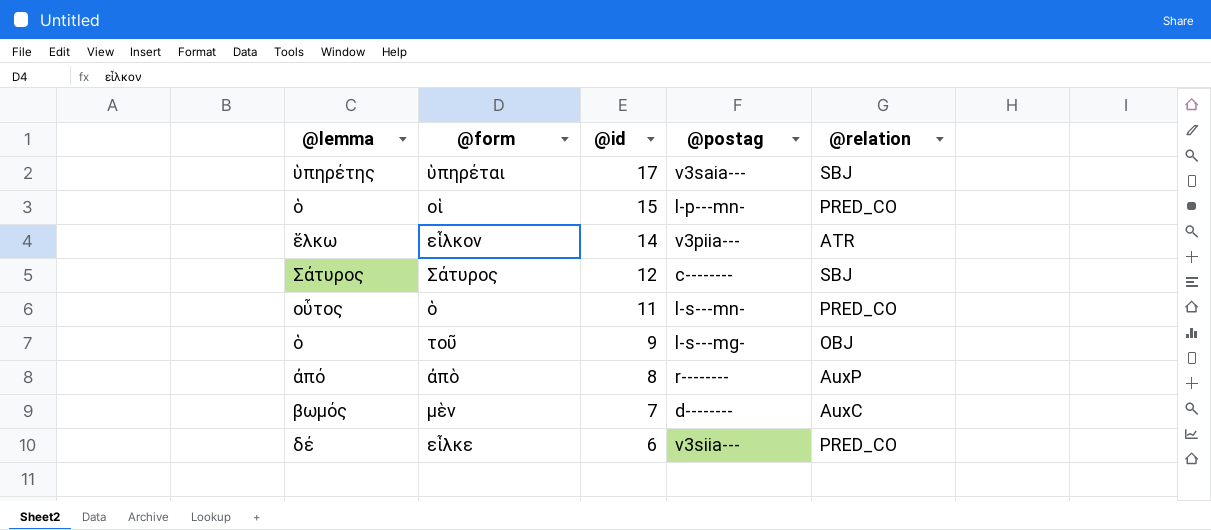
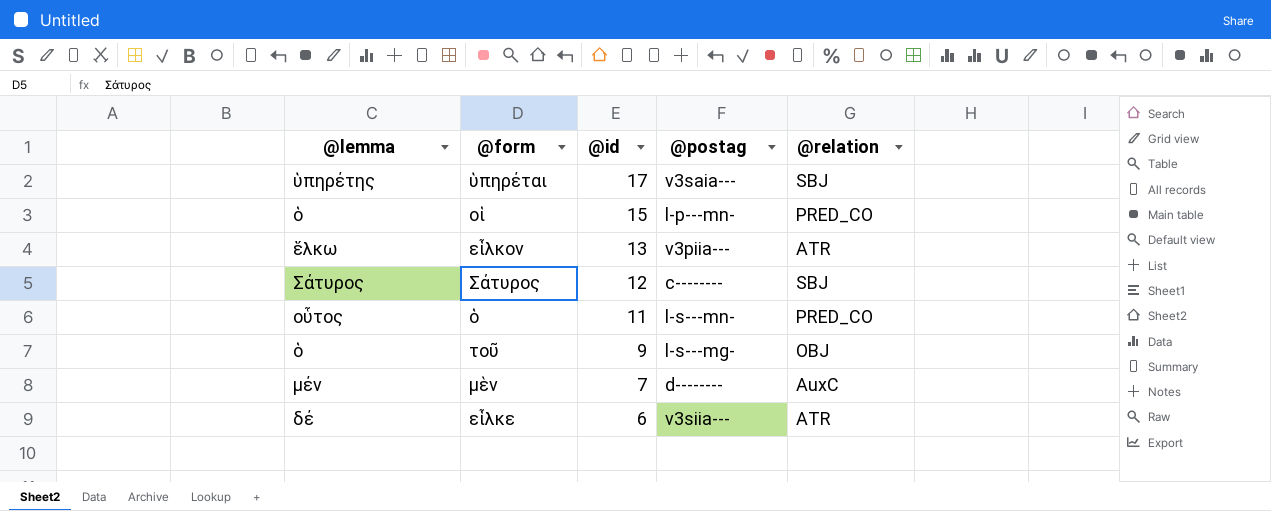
row ἀπὸ: ἀπό | 8 | r-------- | AuxP -> none
εἷλκον | @id: 14 -> 13
μὲν | @lemma: βωμός -> μέν
εἷλκε | @relation: PRED_CO -> ATR

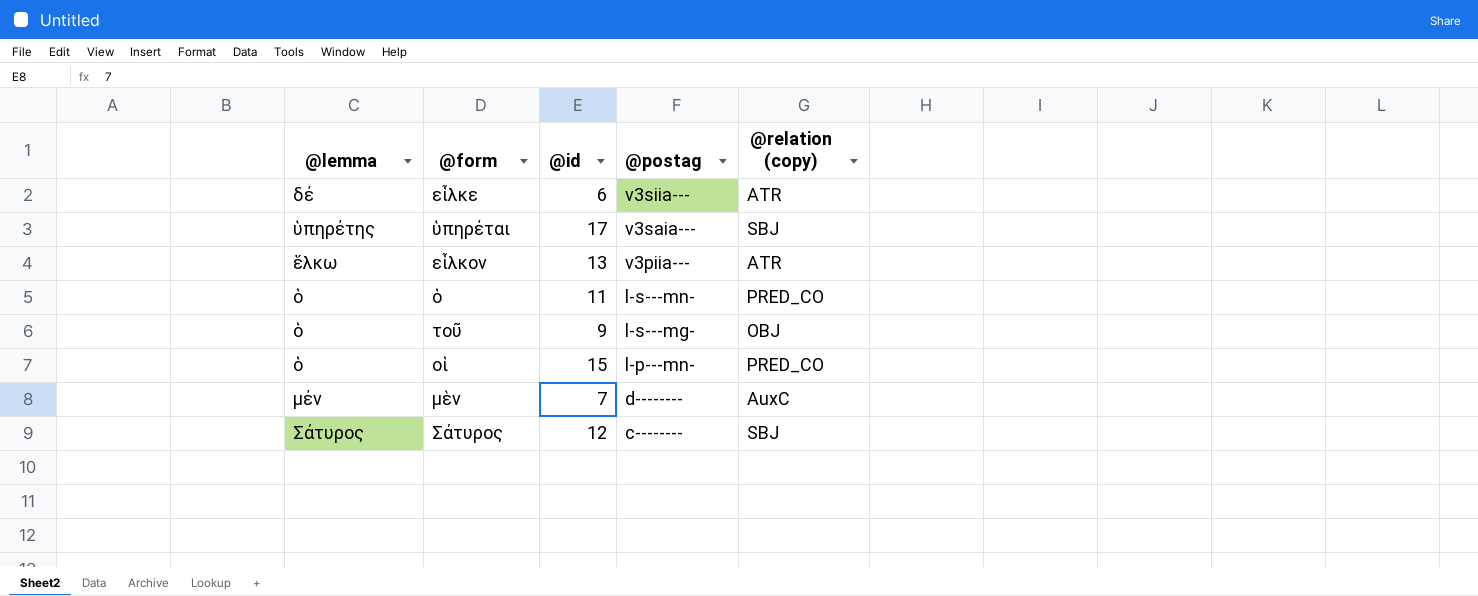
row order: @id descending -> @postag descending
column name: @relation -> @relation (copy)
ὁ | @lemma: οὗτος -> ὁ

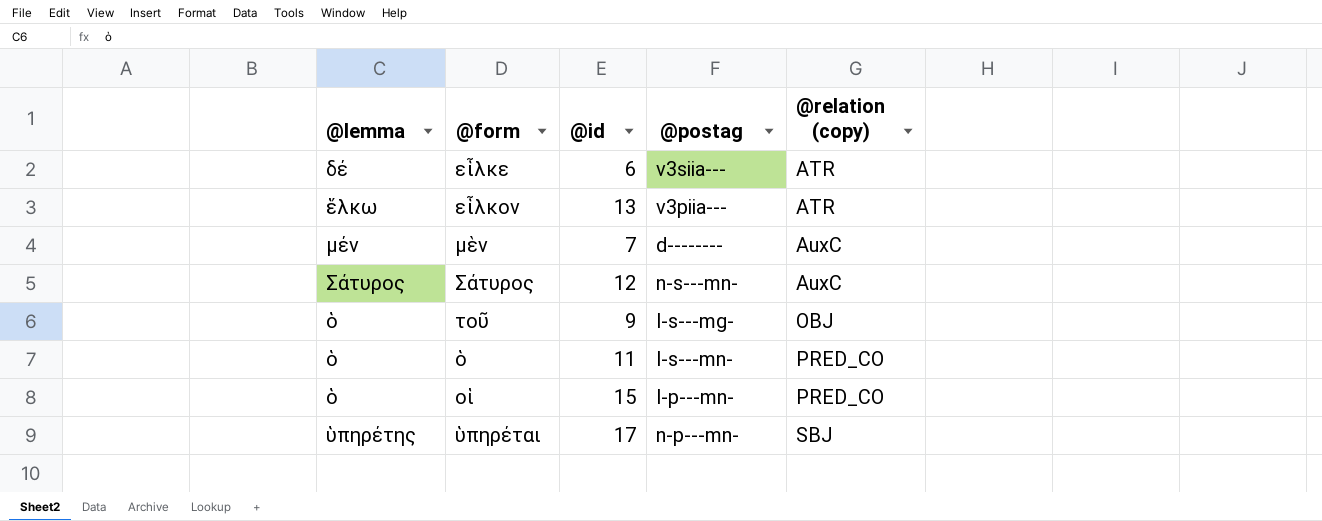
row order: @postag descending -> @relation (copy) ascending
Σάτυρος | @postag: c-------- -> n-s---mn-
Σάτυρος | @relation (copy): SBJ -> AuxC
ὑπηρέται | @postag: v3saia--- -> n-p---mn-

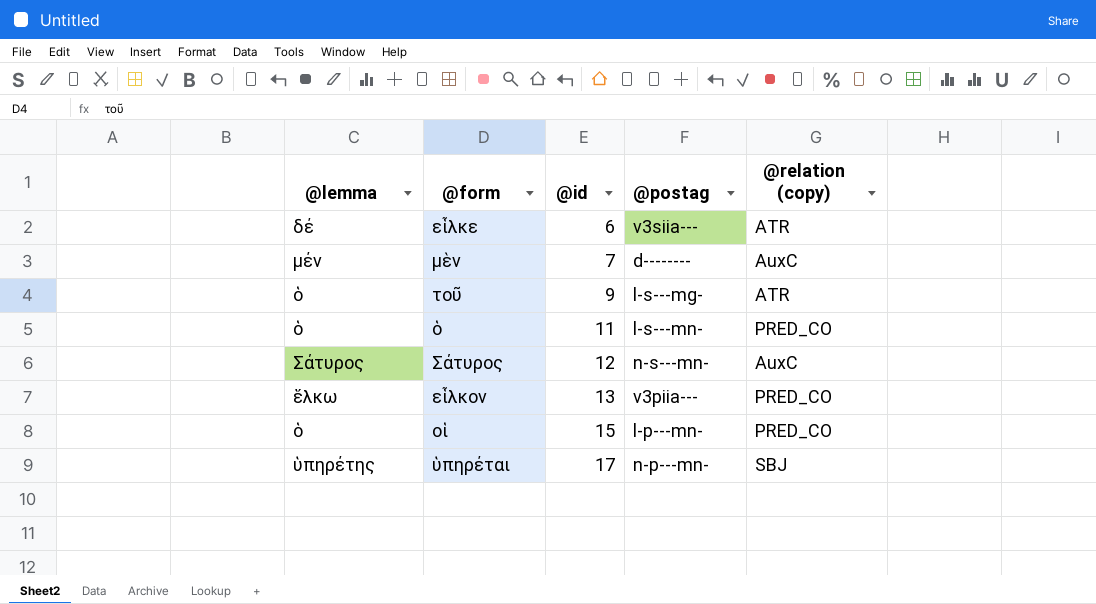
row order: @relation (copy) ascending -> @id ascending
τοῦ | @relation (copy): OBJ -> ATR
εἷλκον | @relation (copy): ATR -> PRED_CO

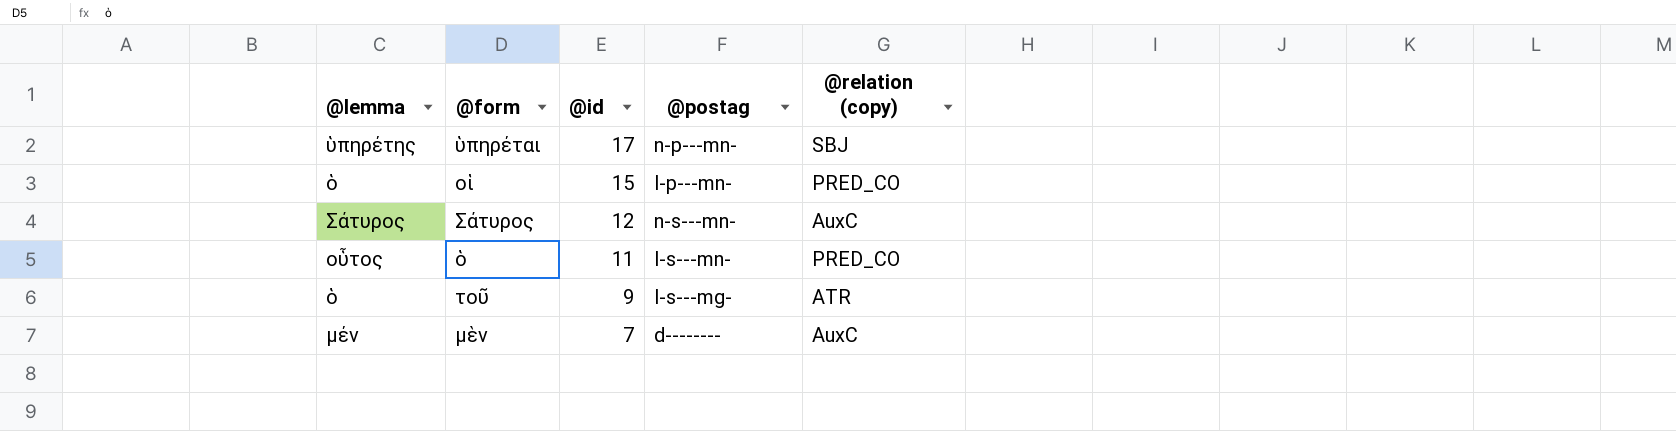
row order: @id ascending -> @id descending
row εἷλκε: δέ | 6 | v3siia--- | ATR -> none
row εἷλκον: ἕλκω | 13 | v3piia--- | PRED_CO -> none
ὁ | @lemma: ὁ -> οὗτος

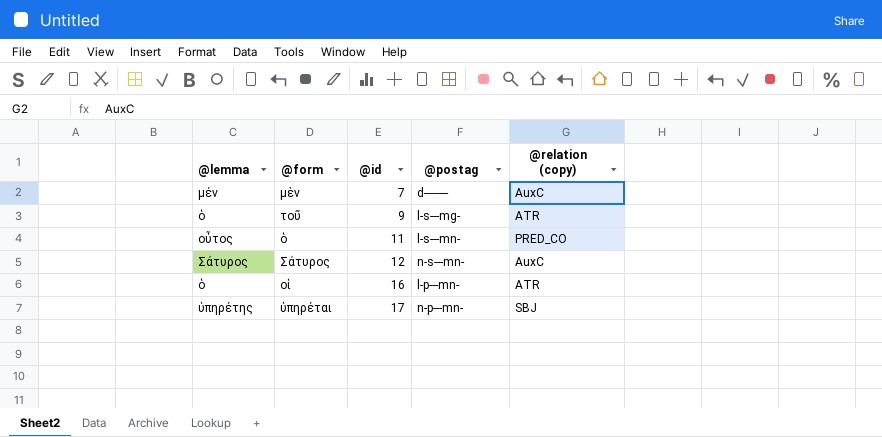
row order: @id descending -> @id ascending
οἱ | @id: 15 -> 16
οἱ | @relation (copy): PRED_CO -> ATR

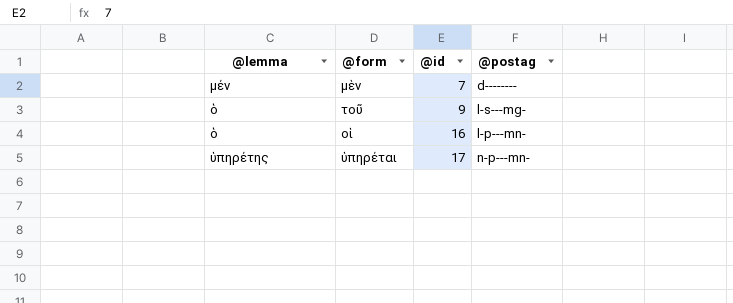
column @relation (copy) | position: 5 -> none
row ὁ: οὗτος | 11 | l-s---mn- | PRED_CO -> none
row Σάτυρος: Σάτυρος | 12 | n-s---mn- | AuxC -> none

